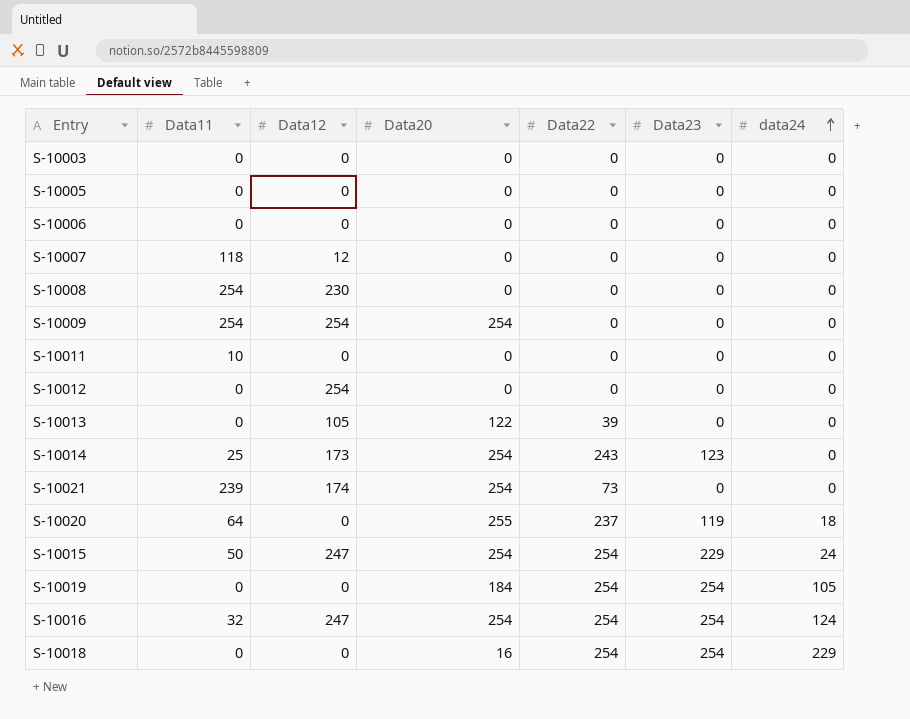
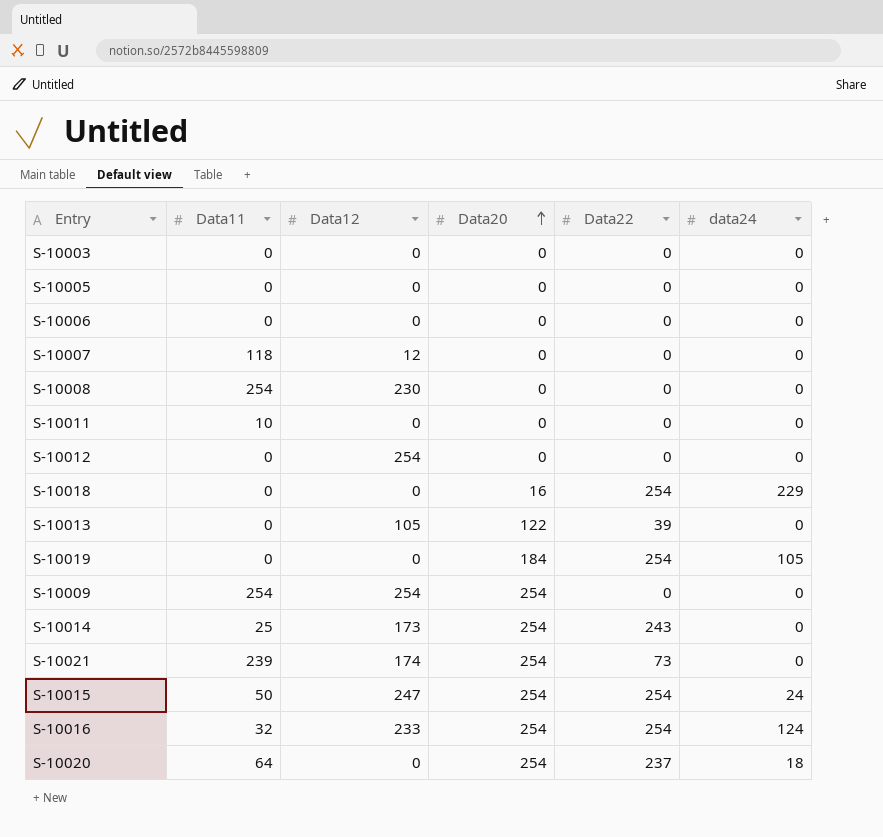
row order: data24 ascending -> Data20 ascending
column Data23 | position: 6 -> none
S-10016 | Data12: 247 -> 233
S-10020 | Data20: 255 -> 254

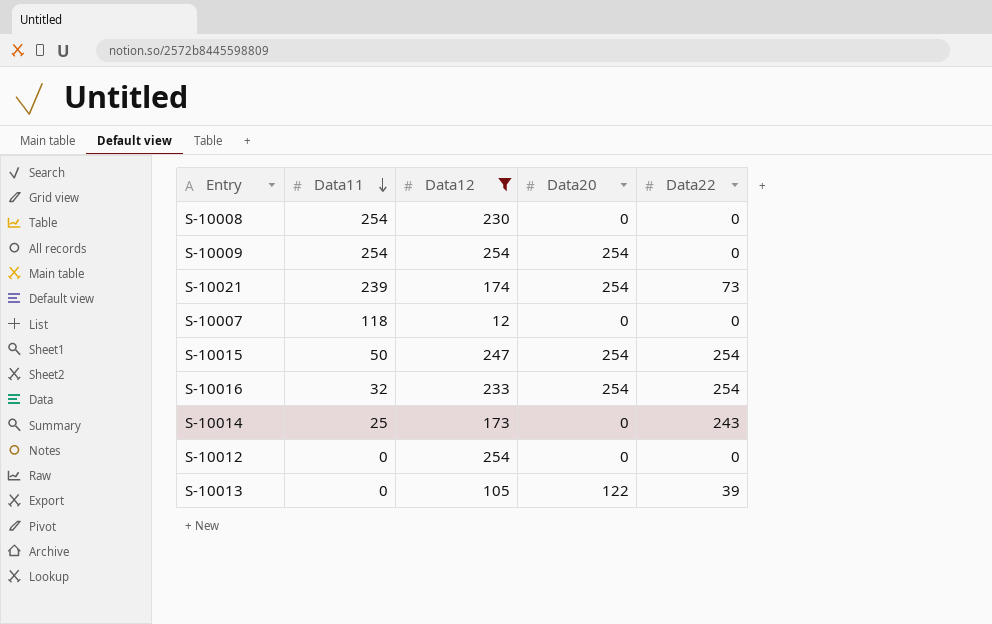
filter: none -> Data12 != 0
row order: Data20 ascending -> Data11 descending
column data24 | position: 6 -> none
S-10014 | Data20: 254 -> 0

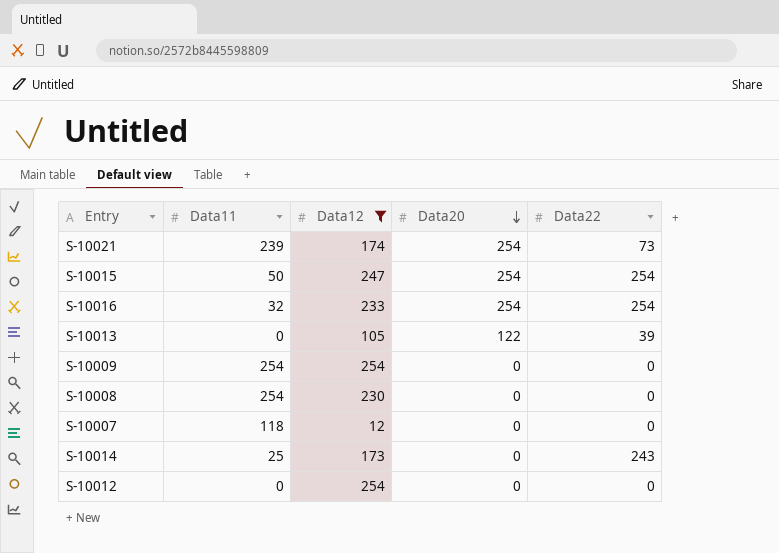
row order: Data11 descending -> Data20 descending
S-10009 | Data20: 254 -> 0

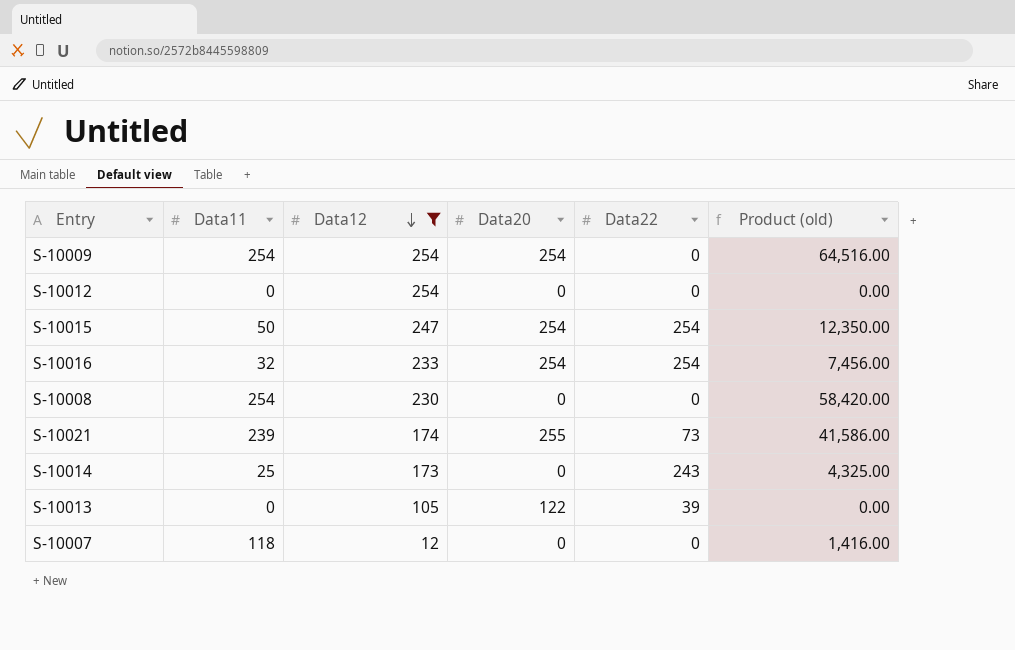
row order: Data20 descending -> Data12 descending
column Product (old) | formula: none -> [Data11] * [Data12]
S-10009 | Data20: 0 -> 254
S-10021 | Data20: 254 -> 255

